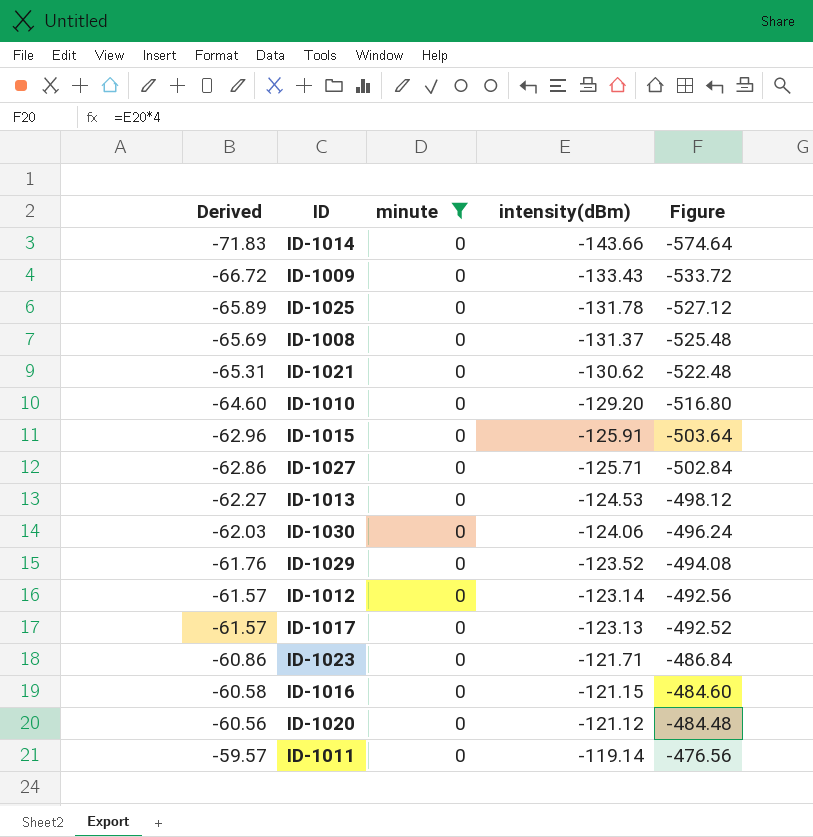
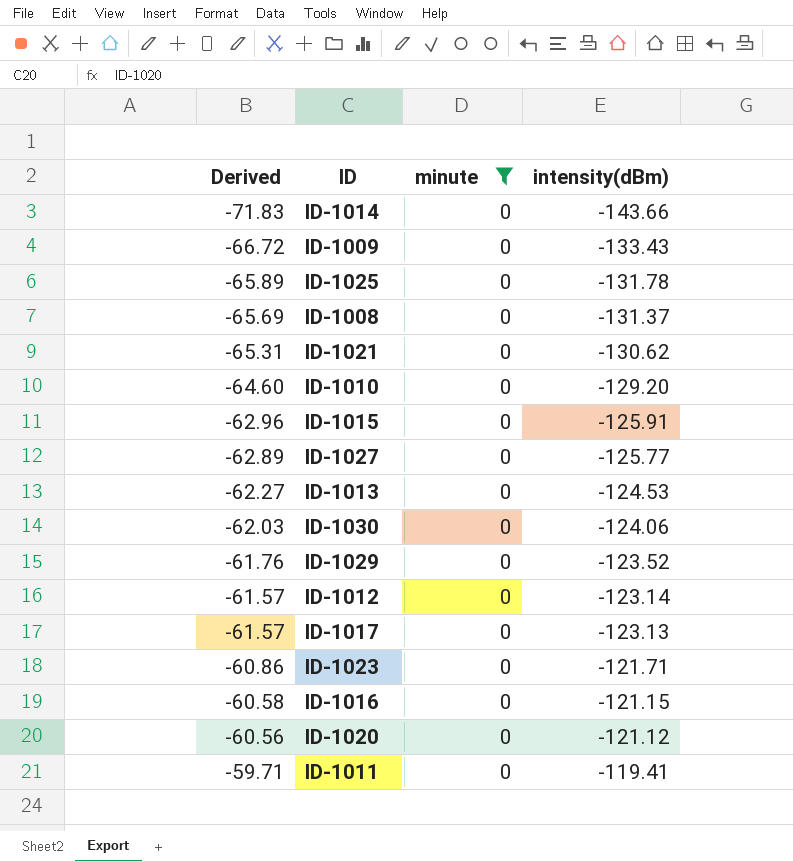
column Figure | formula: [intensity(dBm)] * 4 -> none
ID-1027 | Derived: -62.86 -> -62.89
ID-1027 | intensity(dBm): -125.71 -> -125.77
ID-1011 | Derived: -59.57 -> -59.71
ID-1011 | intensity(dBm): -119.14 -> -119.41

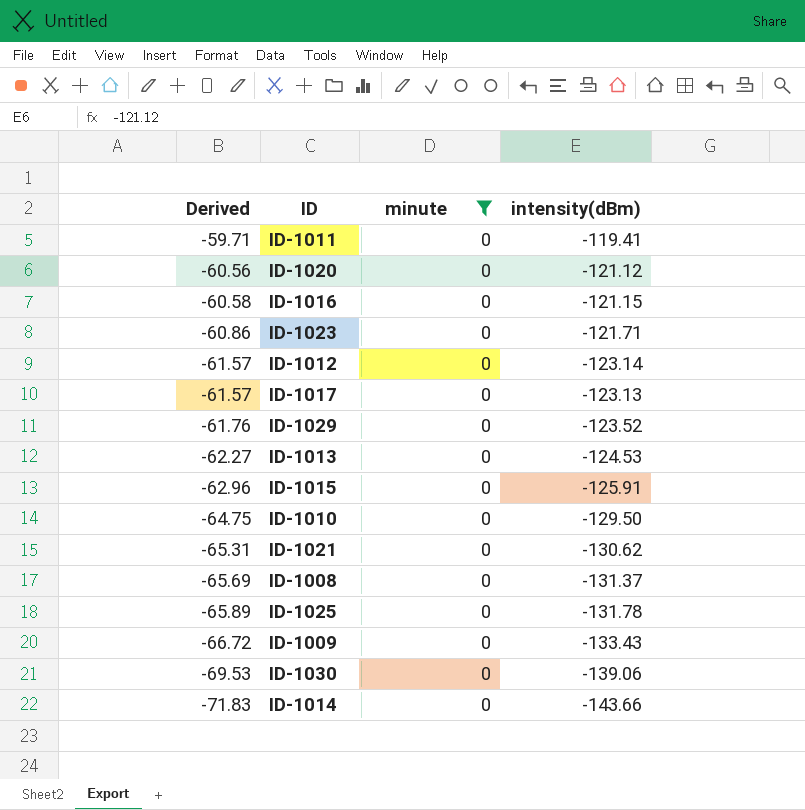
row order: Derived ascending -> Derived descending
row ID-1027: -62.89 | 0 | -125.77 -> none
ID-1010 | Derived: -64.60 -> -64.75
ID-1010 | intensity(dBm): -129.20 -> -129.50
ID-1030 | Derived: -62.03 -> -69.53
ID-1030 | intensity(dBm): -124.06 -> -139.06

